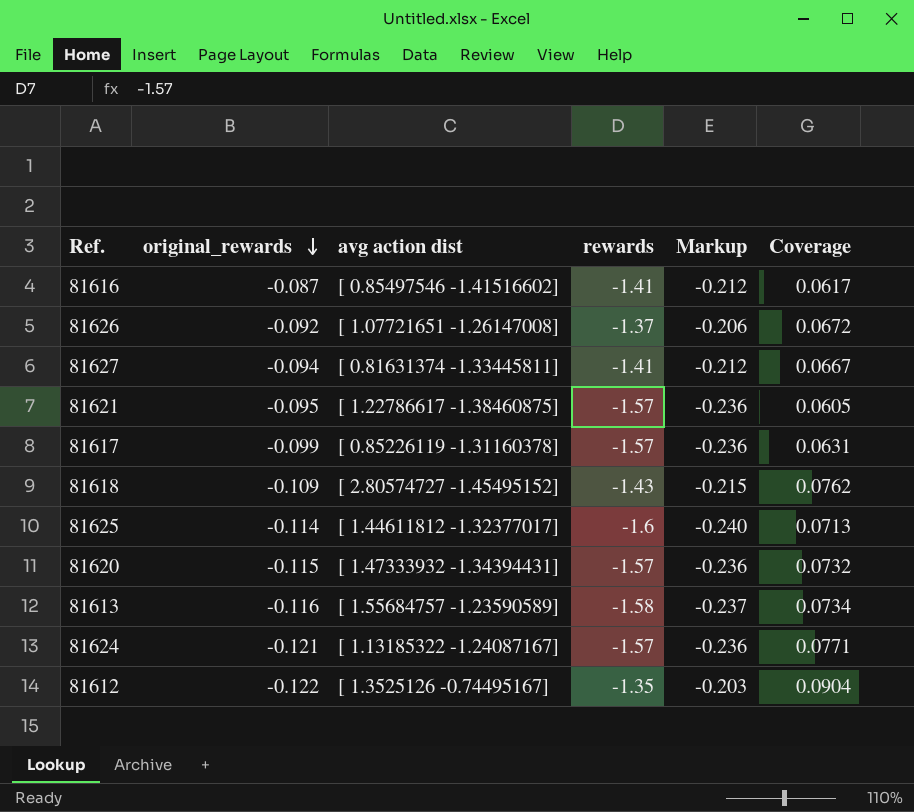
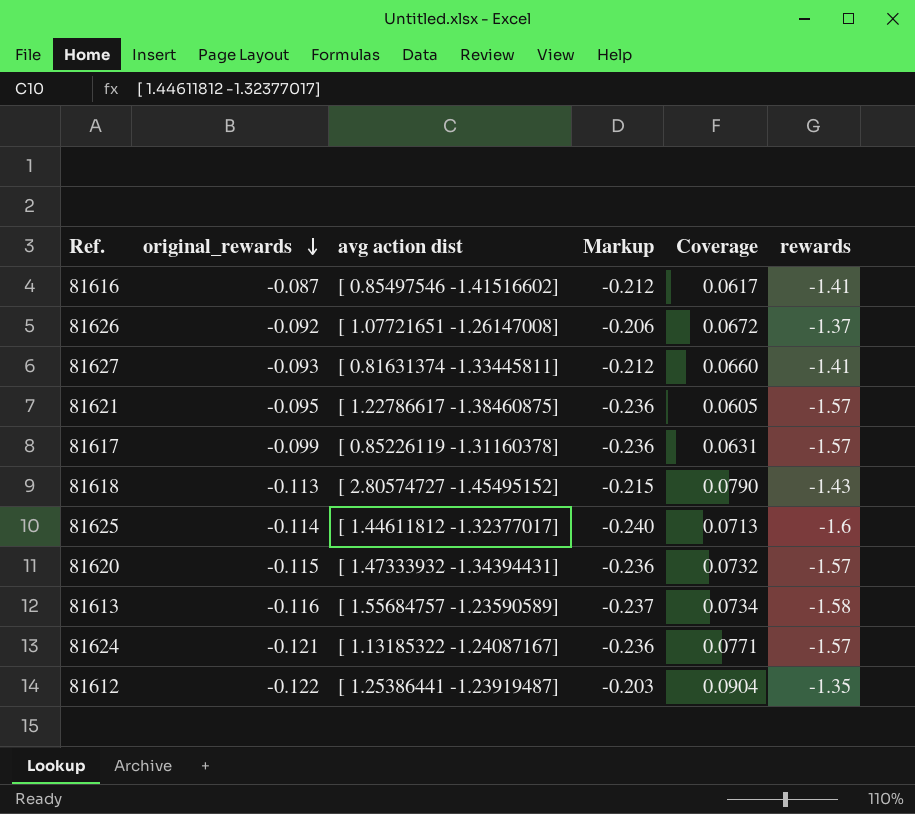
column rewards | position: 4 -> 6
81627 | original_rewards: -0.094 -> -0.093
81627 | Coverage: 0.0667 -> 0.0660
81618 | original_rewards: -0.109 -> -0.113
81618 | Coverage: 0.0762 -> 0.0790
81612 | avg action dist: [ 1.3525126 -0.74495167] -> [ 1.25386441 -1.23919487]

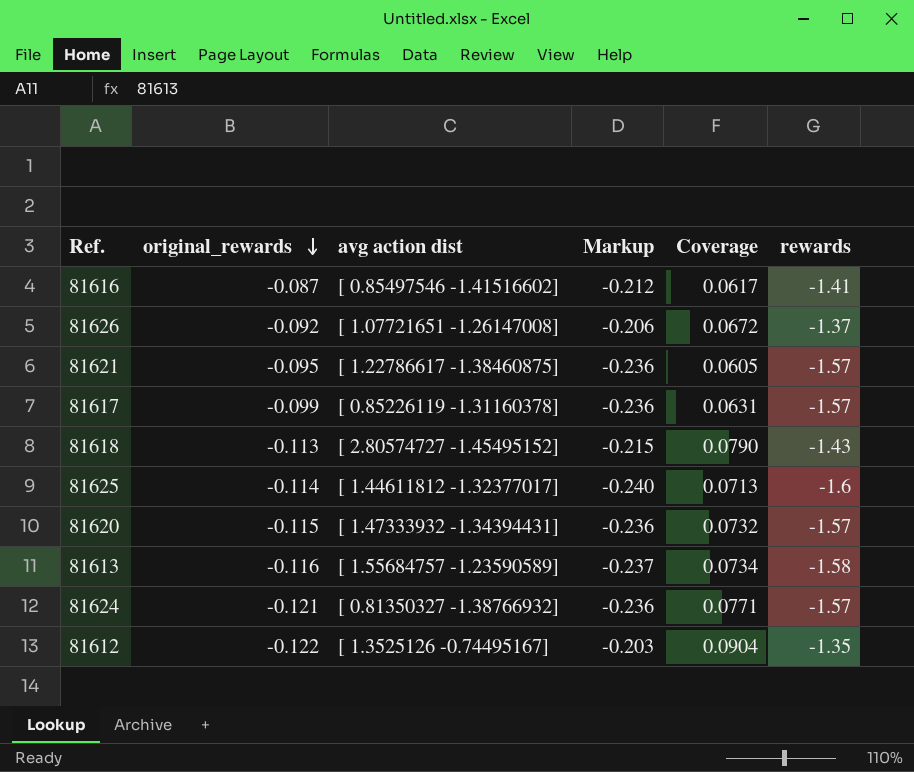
row 81627: -0.093 | [ 0.81631374 -1.33445811] | -0.212 | 0.0660 | -1.41 -> none
81624 | avg action dist: [ 1.13185322 -1.24087167] -> [ 0.81350327 -1.38766932]
81612 | avg action dist: [ 1.25386441 -1.23919487] -> [ 1.3525126 -0.74495167]

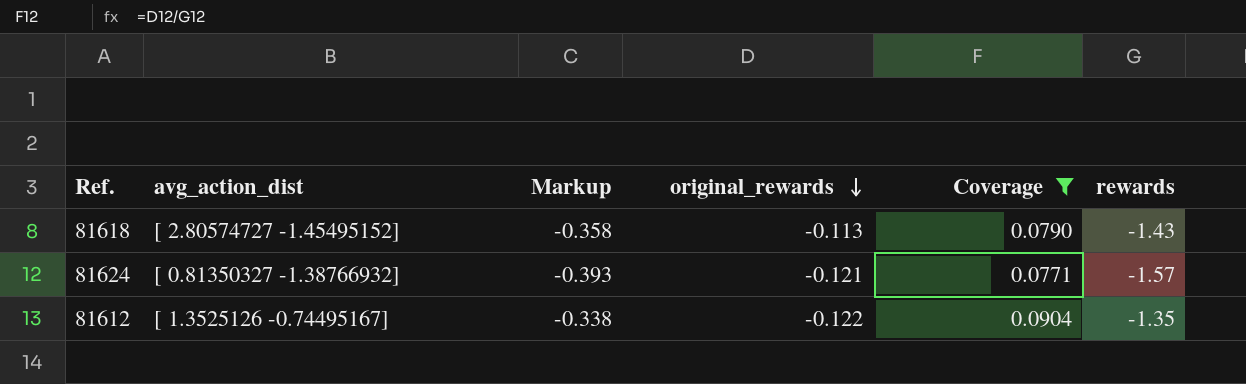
filter: none -> Coverage >= 0.0771
column name: avg action dist -> avg_action_dist
column Markup | formula: [rewards] * 0.15 -> [rewards] * 0.25
column original_rewards | position: 2 -> 4

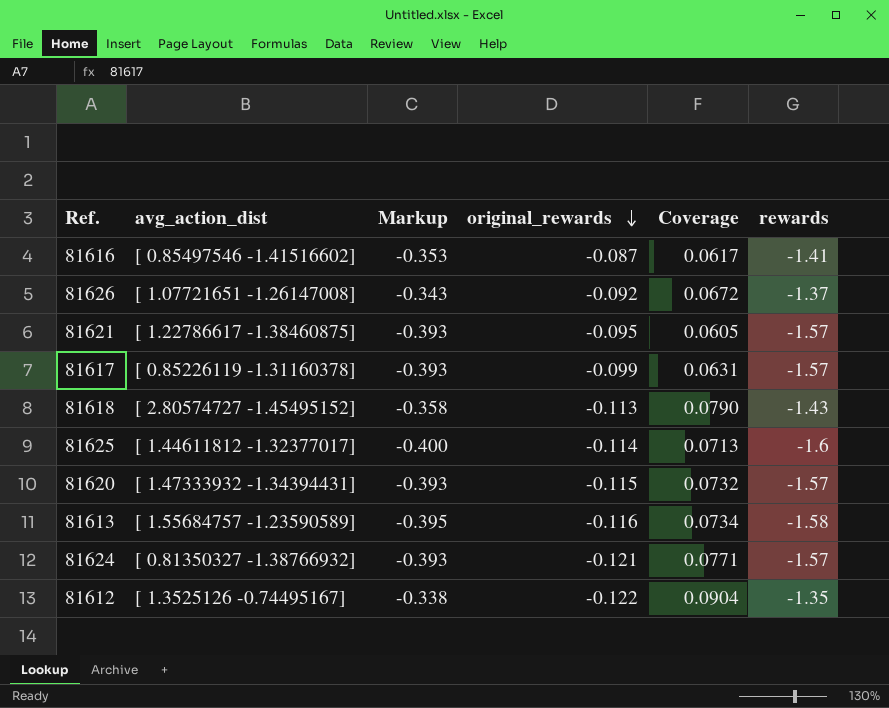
filter: Coverage >= 0.0771 -> none

